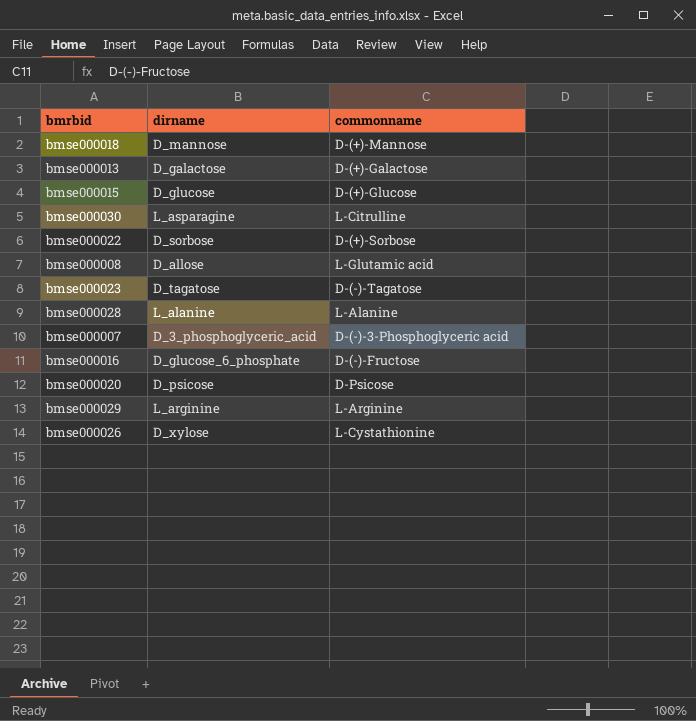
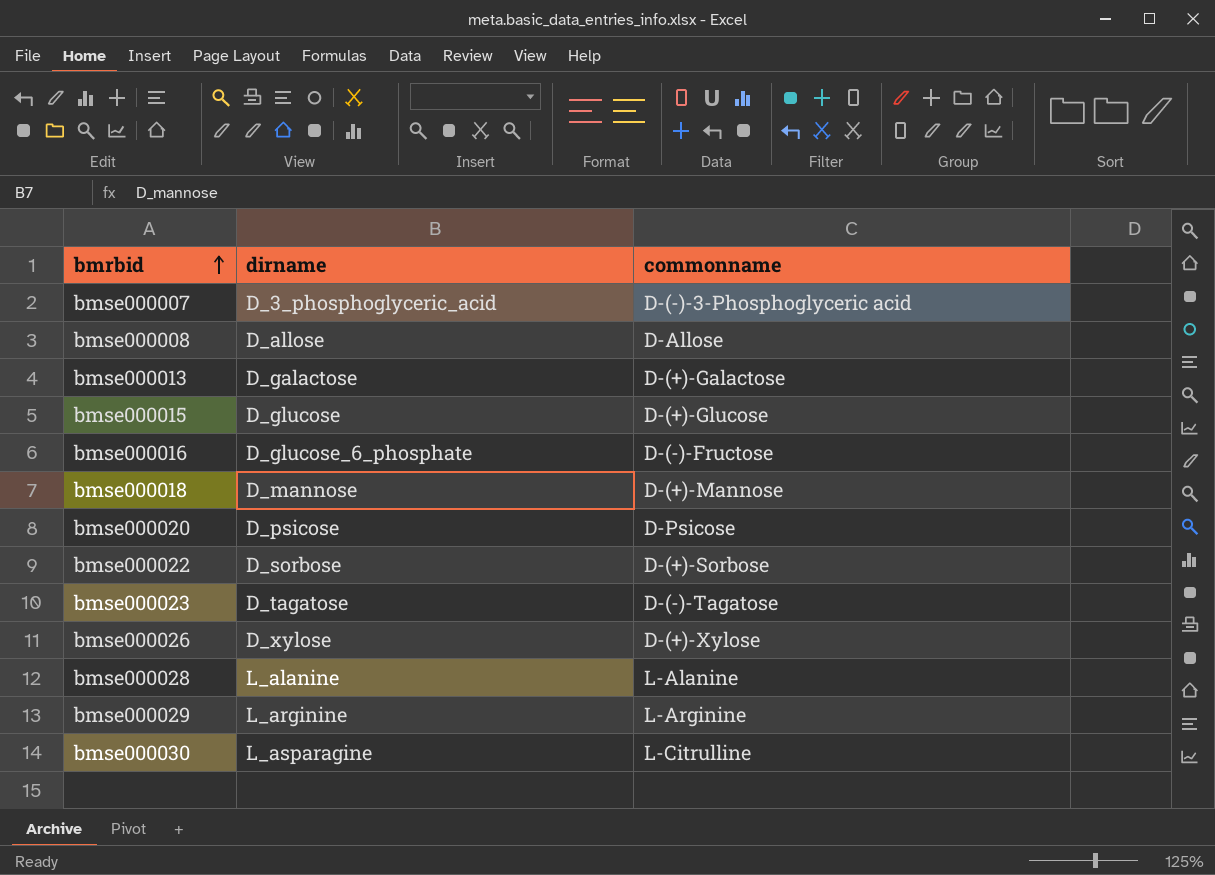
row order: none -> bmrbid ascending
bmse000008 | commonname: L-Glutamic acid -> D-Allose
bmse000026 | commonname: L-Cystathionine -> D-(+)-Xylose

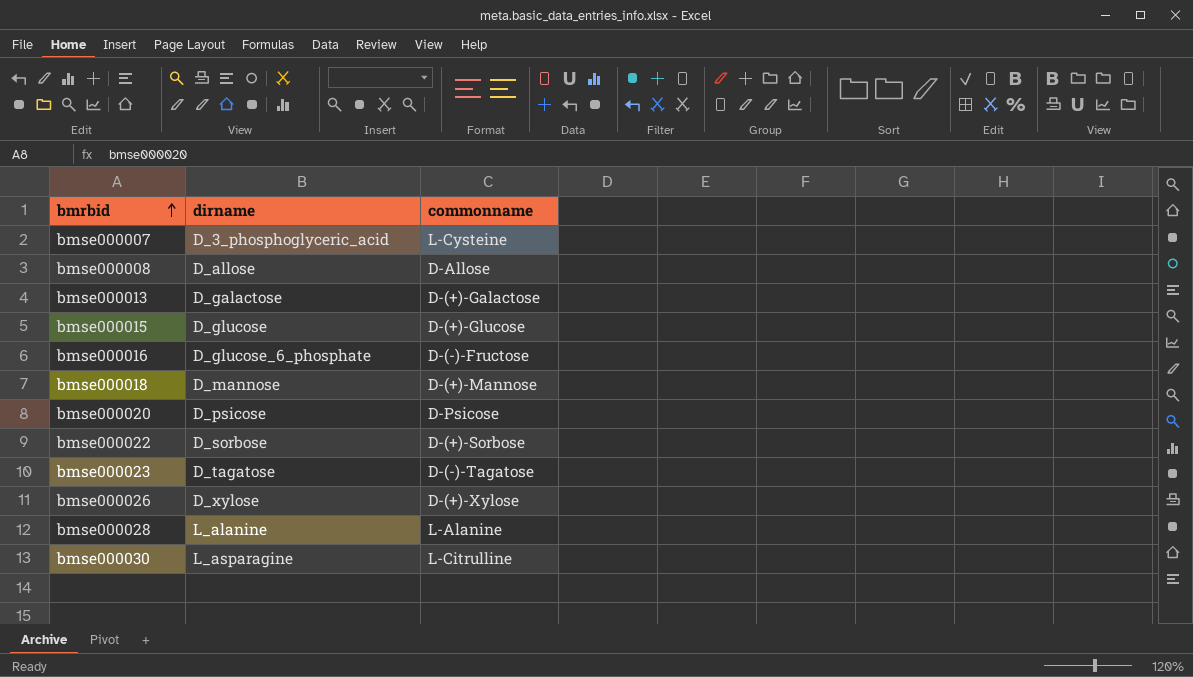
row bmse000029: L_arginine | L-Arginine -> none
bmse000007 | commonname: D-(-)-3-Phosphoglyceric acid -> L-Cysteine

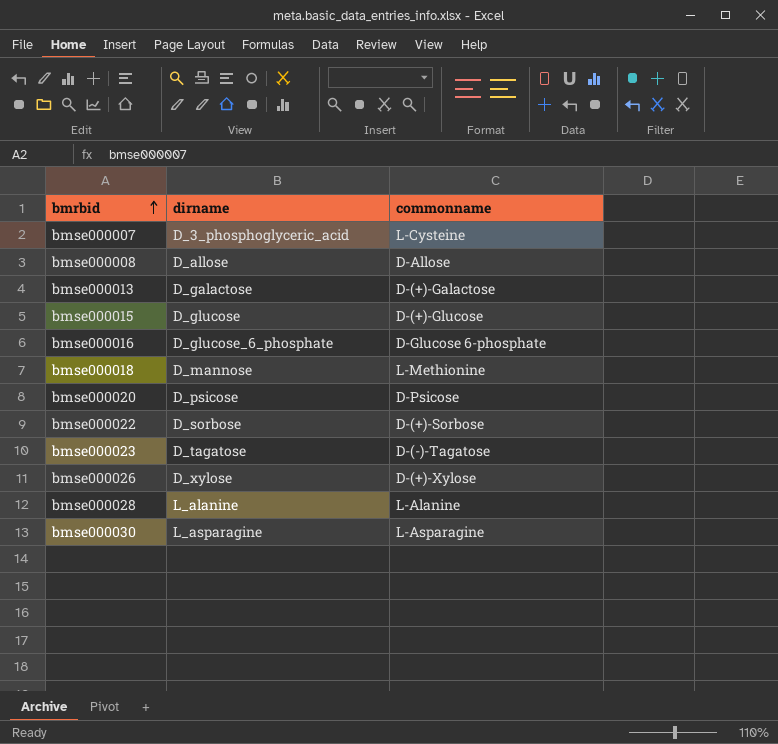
bmse000016 | commonname: D-(-)-Fructose -> D-Glucose 6-phosphate
bmse000018 | commonname: D-(+)-Mannose -> L-Methionine
bmse000030 | commonname: L-Citrulline -> L-Asparagine

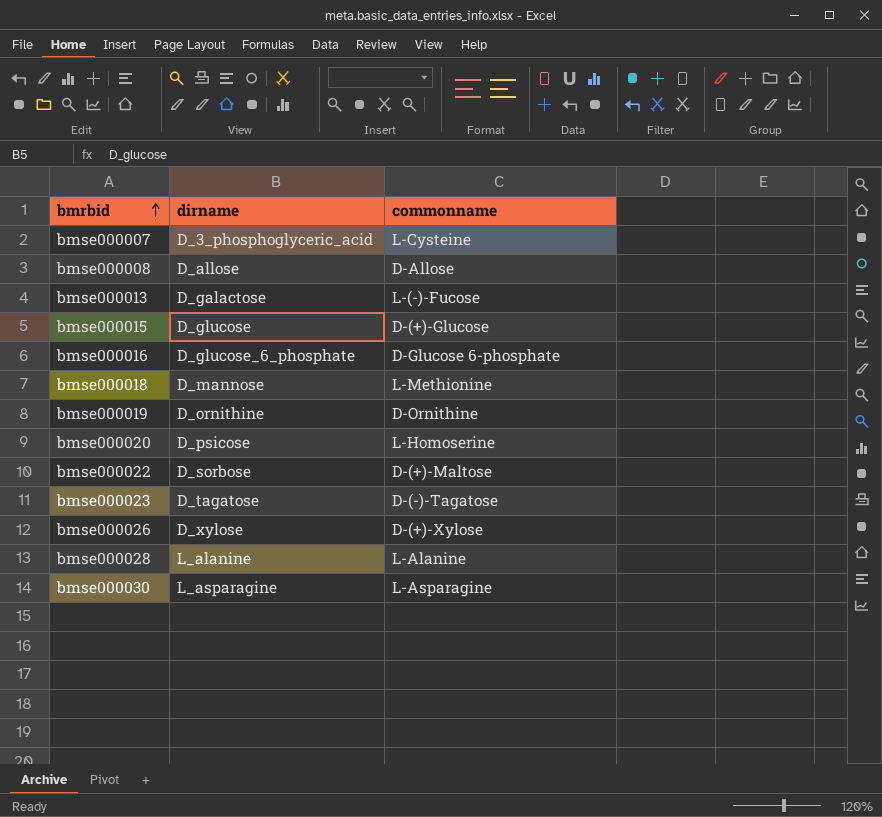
bmse000013 | commonname: D-(+)-Galactose -> L-(-)-Fucose
row bmse000019: none -> D_ornithine | D-Ornithine
bmse000020 | commonname: D-Psicose -> L-Homoserine
bmse000022 | commonname: D-(+)-Sorbose -> D-(+)-Maltose

